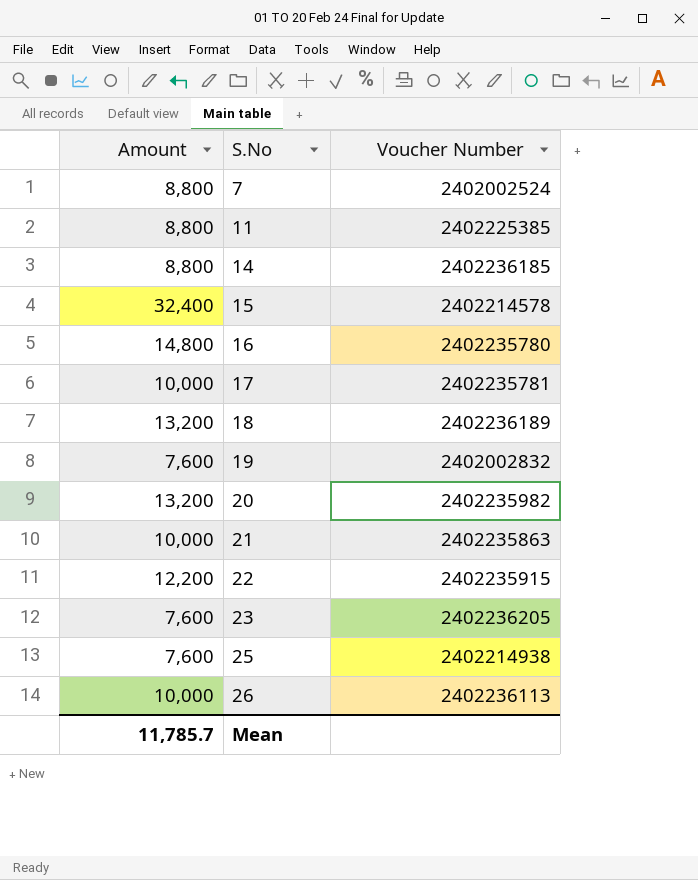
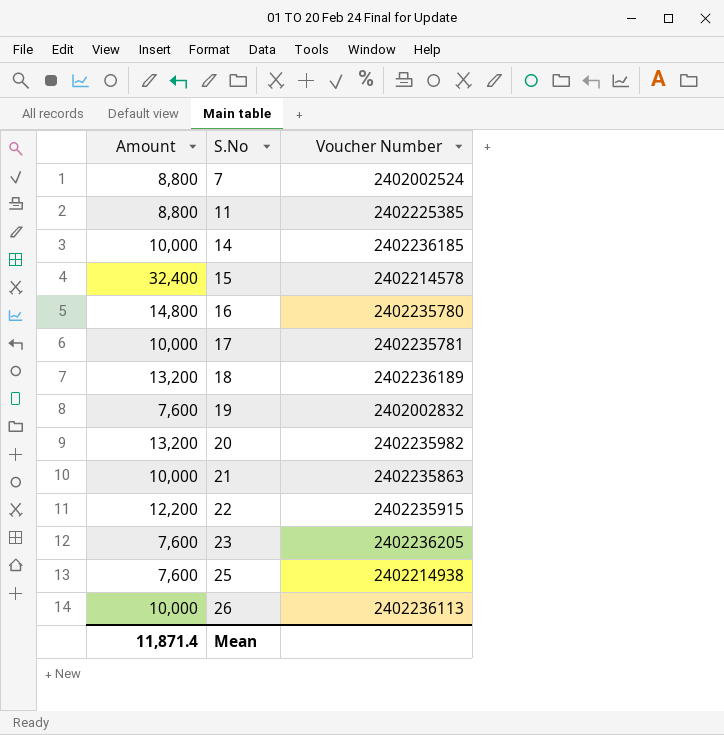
14 | Amount: 8,800 -> 10,000
Mean | Amount: 11,785.7 -> 11,871.4

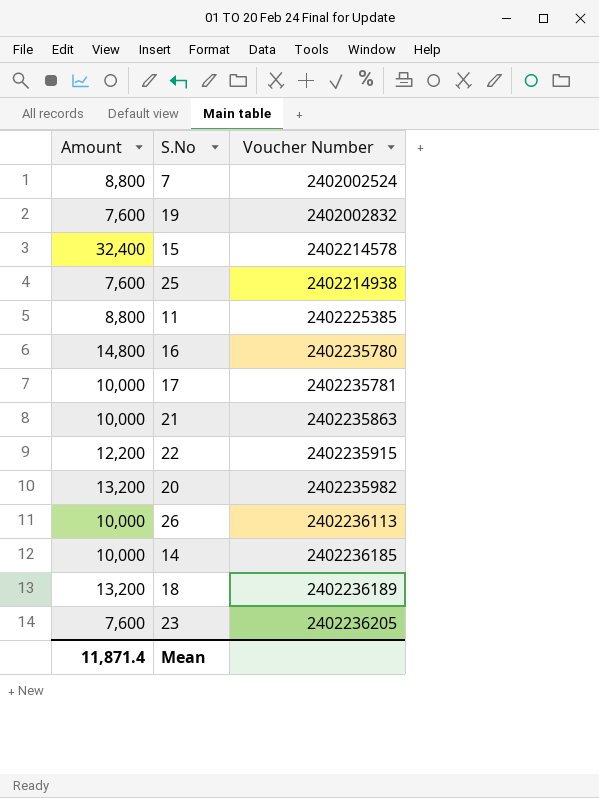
row order: S.No ascending -> Voucher Number ascending

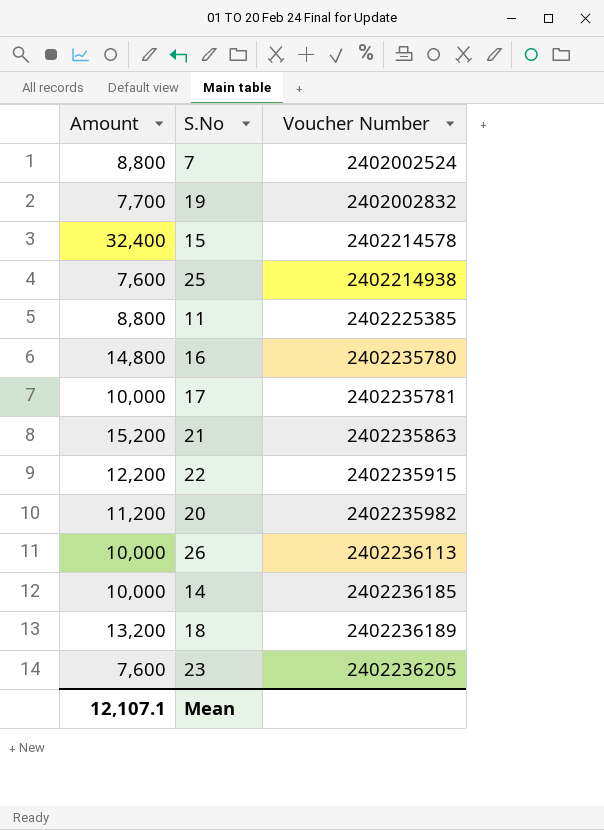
19 | Amount: 7,600 -> 7,700
21 | Amount: 10,000 -> 15,200
20 | Amount: 13,200 -> 11,200
Mean | Amount: 11,871.4 -> 12,107.1

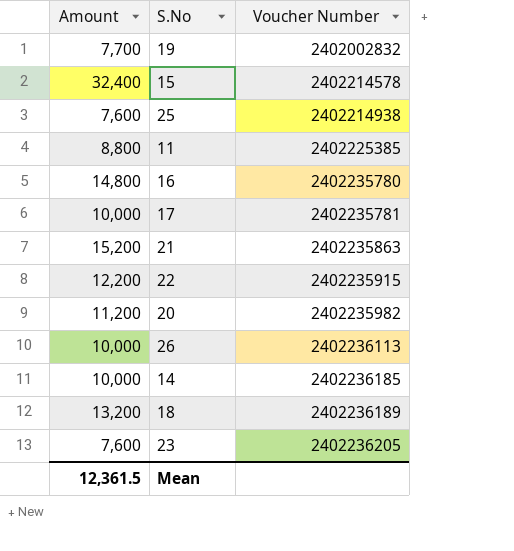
row 7: 8,800 | 2402002524 -> none
Mean | Amount: 12,107.1 -> 12,361.5

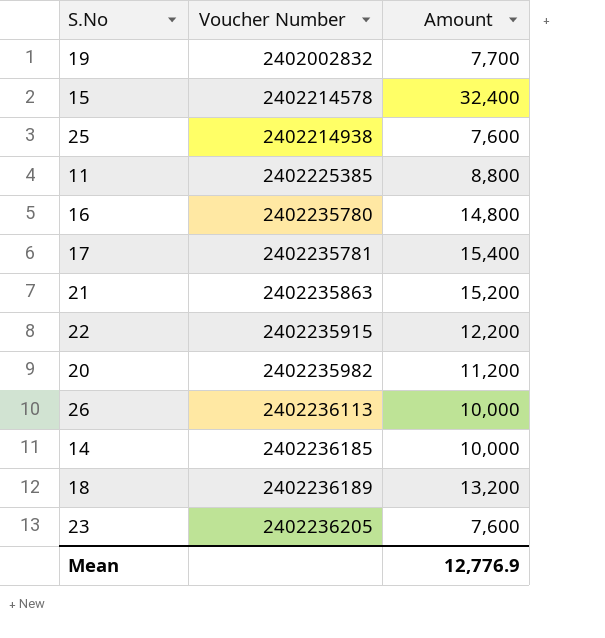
column Amount | position: 1 -> 3
17 | Amount: 10,000 -> 15,400
Mean | Amount: 12,361.5 -> 12,776.9

